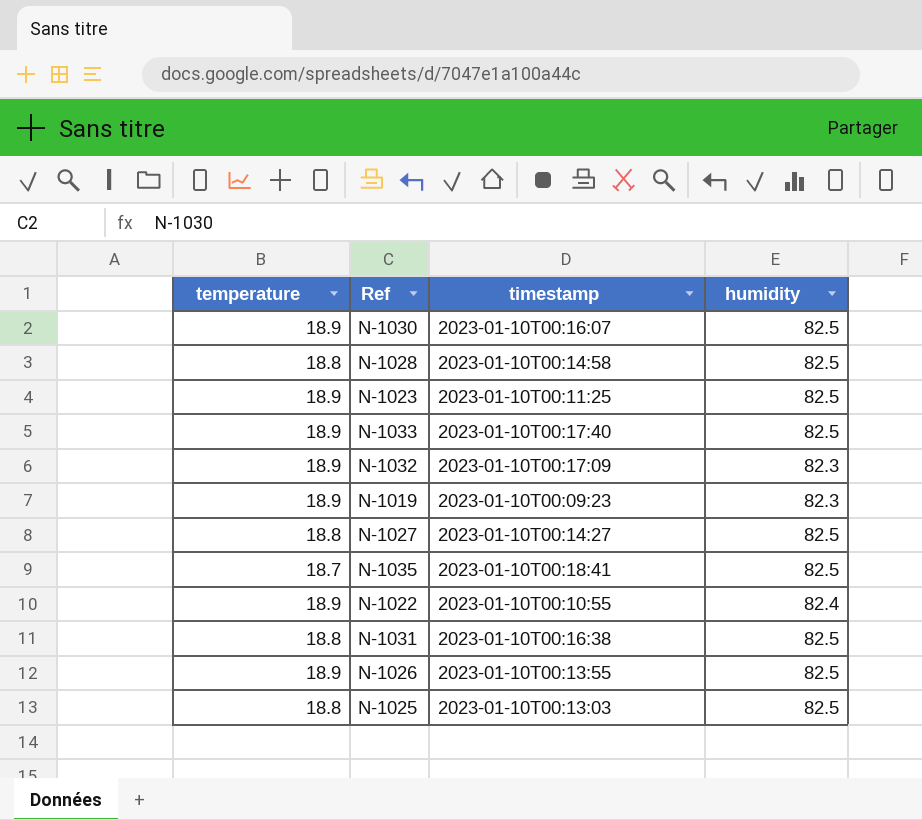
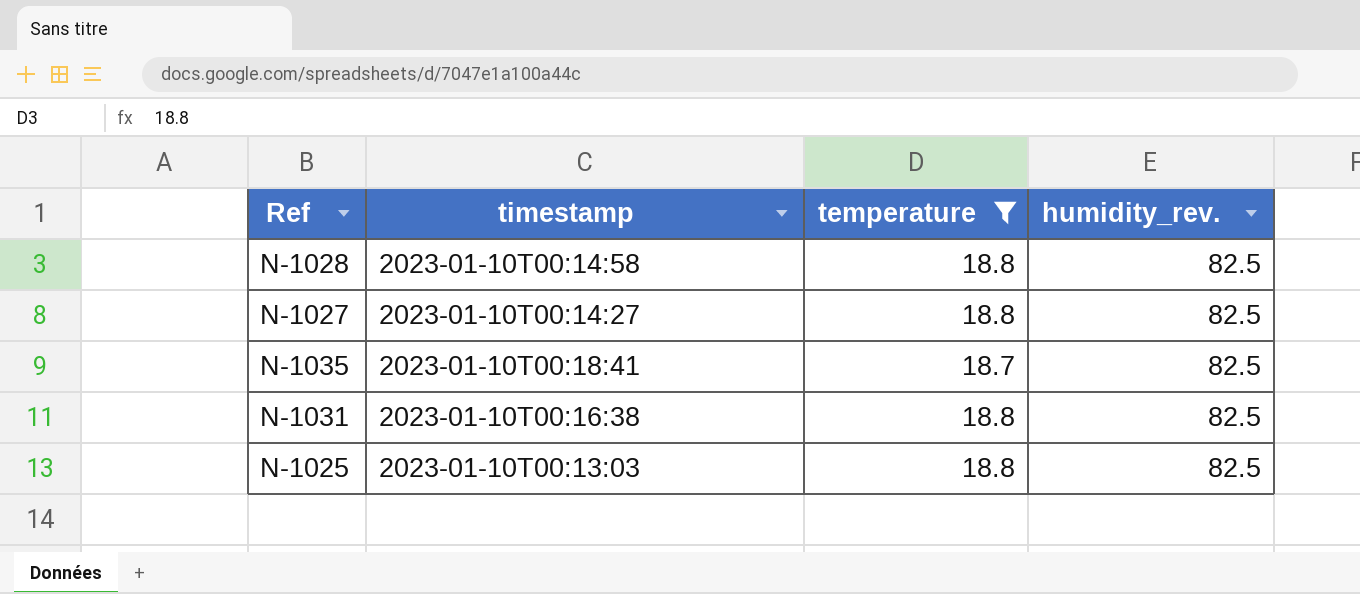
filter: none -> temperature != 18.9
column temperature | position: 1 -> 3
column name: humidity -> humidity_rev.

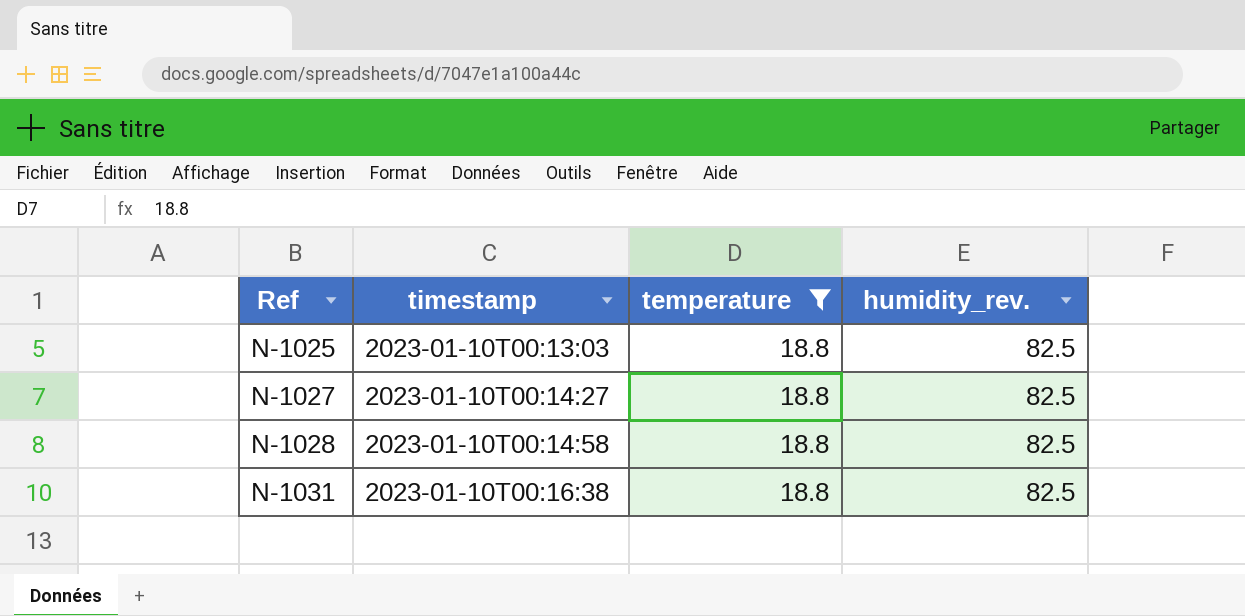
row order: none -> Ref ascending
row N-1035: 2023-01-10T00:18:41 | 18.7 | 82.5 -> none

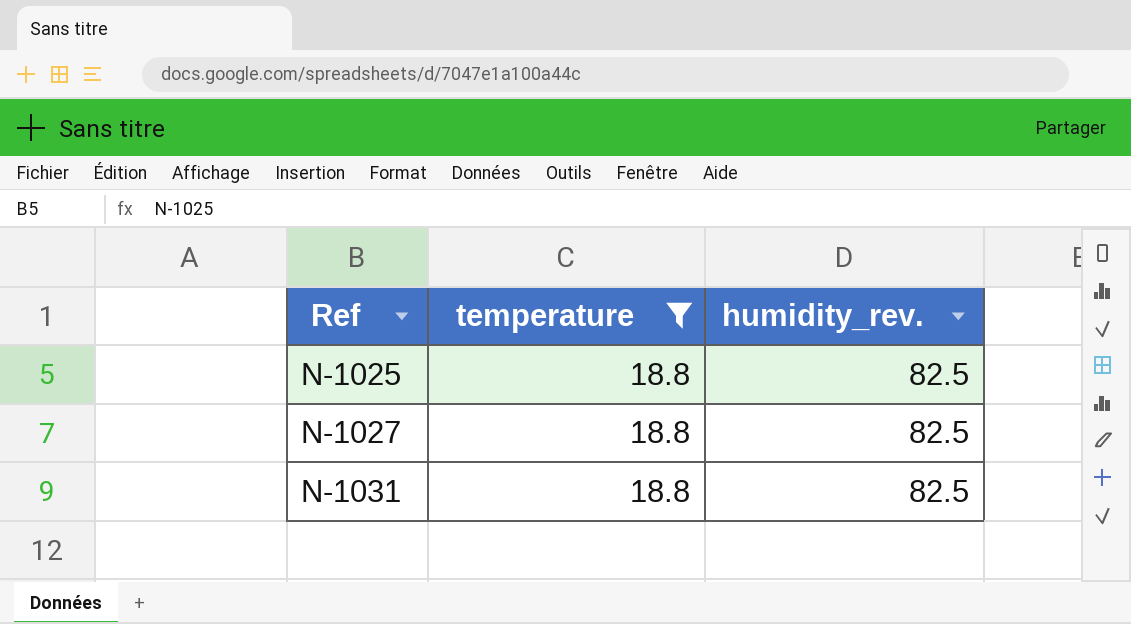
column timestamp | position: 2 -> none
row N-1028: 2023-01-10T00:14:58 | 18.8 | 82.5 -> none

